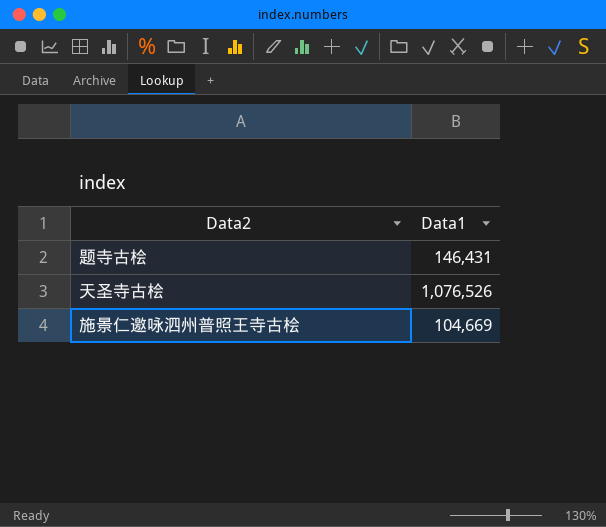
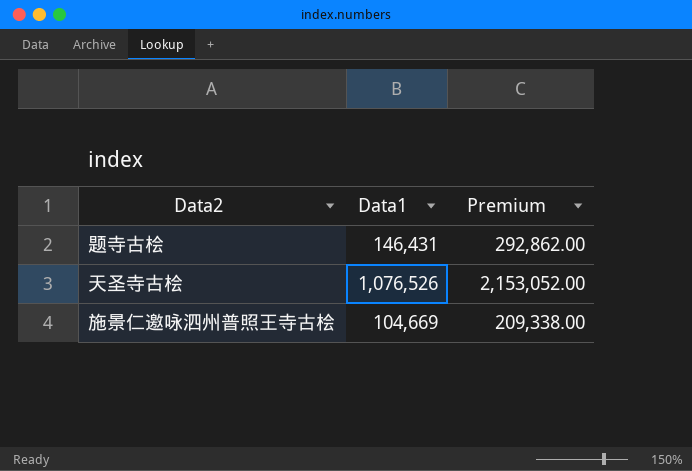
column Premium | formula: none -> [Data1] * 2

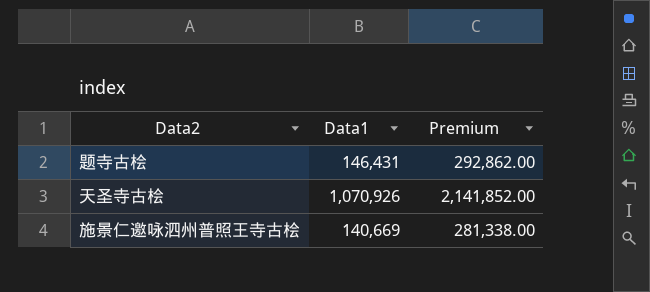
天圣寺古桧 | Data1: 1,076,526 -> 1,070,926
天圣寺古桧 | Premium: 2,153,052.00 -> 2,141,852.00
施景仁邀咏泗州普照王寺古桧 | Data1: 104,669 -> 140,669
施景仁邀咏泗州普照王寺古桧 | Premium: 209,338.00 -> 281,338.00

